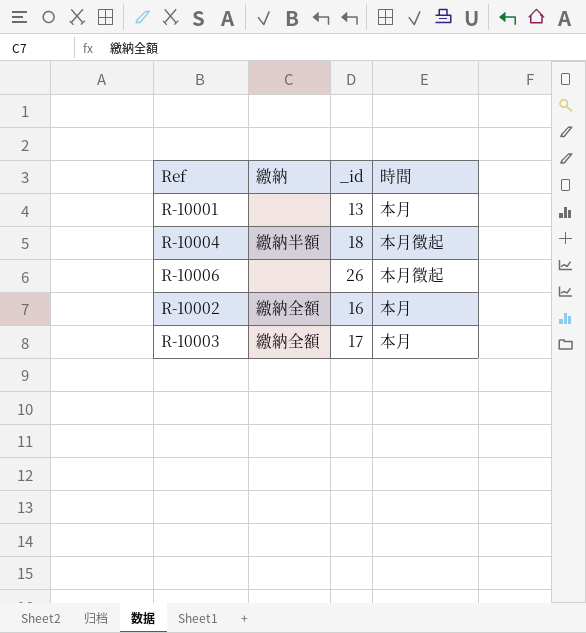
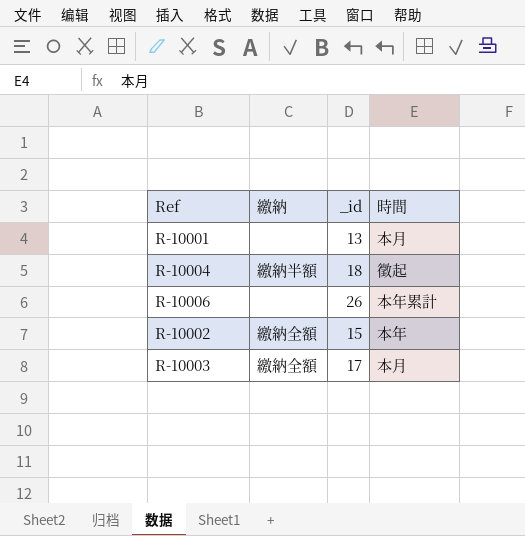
R-10004 | 時間: 本月徵起 -> 徵起
R-10006 | 時間: 本月徵起 -> 本年累計
R-10002 | _id: 16 -> 15
R-10002 | 時間: 本月 -> 本年

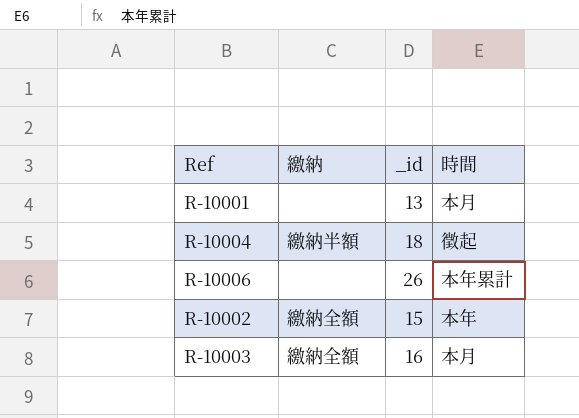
R-10003 | _id: 17 -> 16

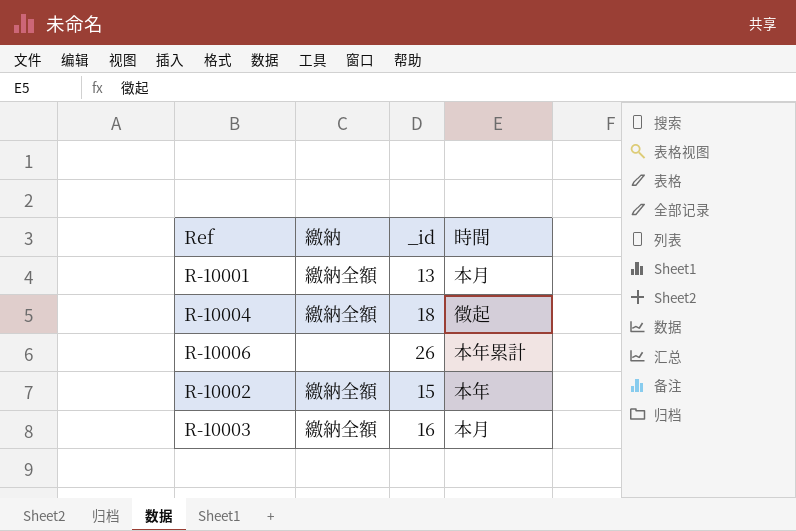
R-10001 | 繳納: none -> 繳納全額
R-10004 | 繳納: 繳納半額 -> 繳納全額

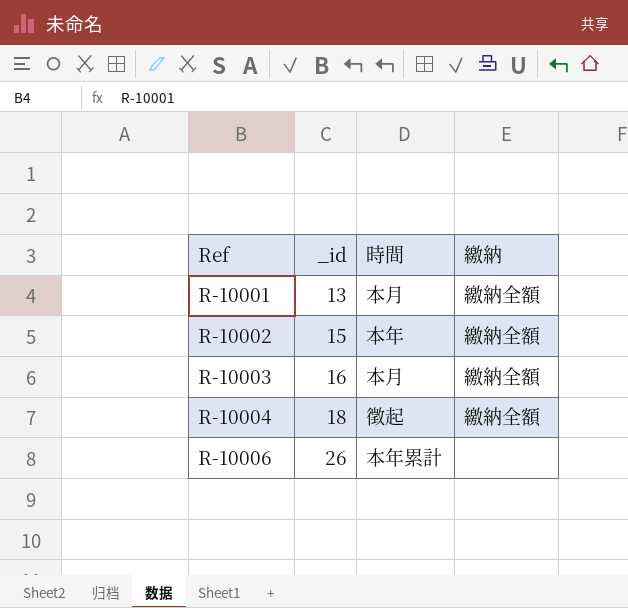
row order: none -> Ref ascending
column 繳納 | position: 2 -> 4

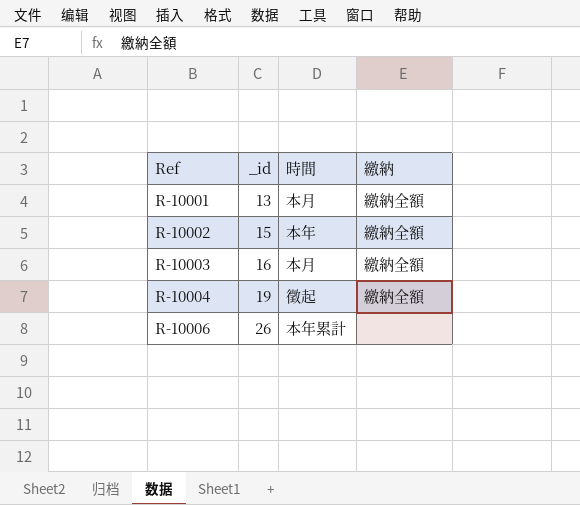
R-10004 | _id: 18 -> 19

